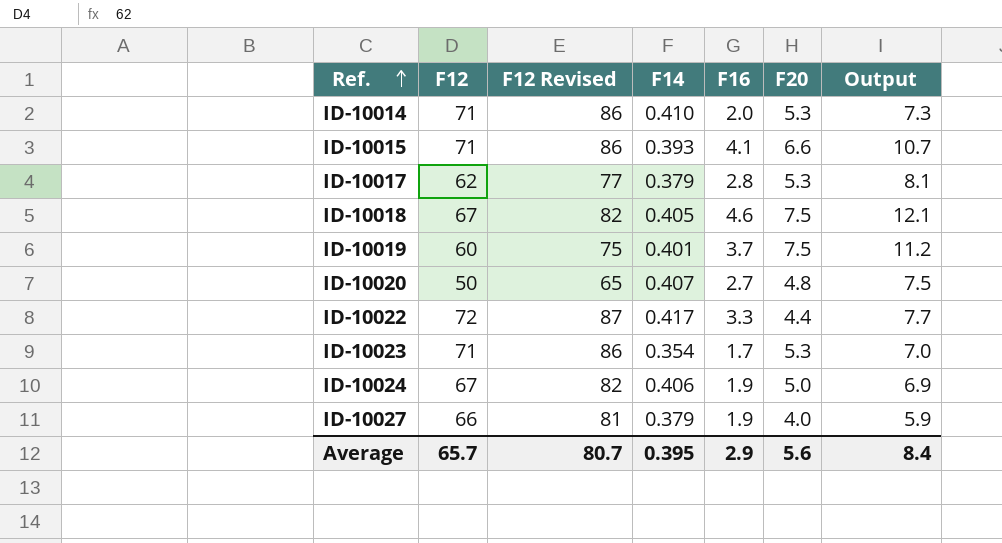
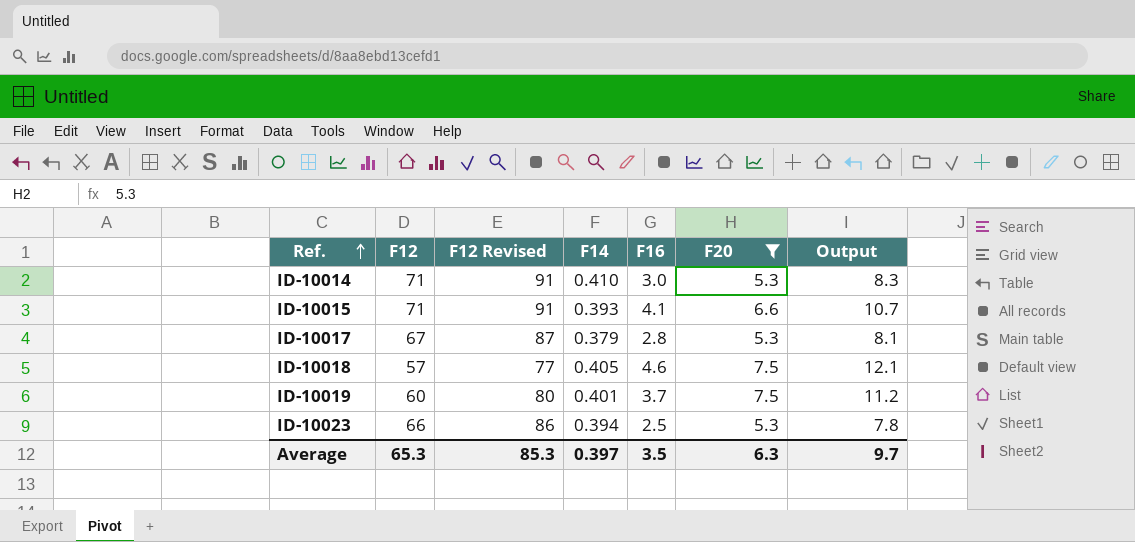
filter: none -> F20 >= 5.3
column F12 Revised | formula: [F12] + 15 -> [F12] + 20
ID-10014 | F16: 2.0 -> 3.0
ID-10014 | Output: 7.3 -> 8.3
ID-10017 | F12: 62 -> 67
ID-10018 | F12: 67 -> 57
ID-10023 | F12: 71 -> 66
ID-10023 | F14: 0.354 -> 0.394
ID-10023 | F16: 1.7 -> 2.5
ID-10023 | Output: 7.0 -> 7.8
Average | F12: 65.7 -> 65.3
Average | F12 Revised: 80.7 -> 85.3
Average | F14: 0.395 -> 0.397
Average | F16: 2.9 -> 3.5
Average | F20: 5.6 -> 6.3
Average | Output: 8.4 -> 9.7

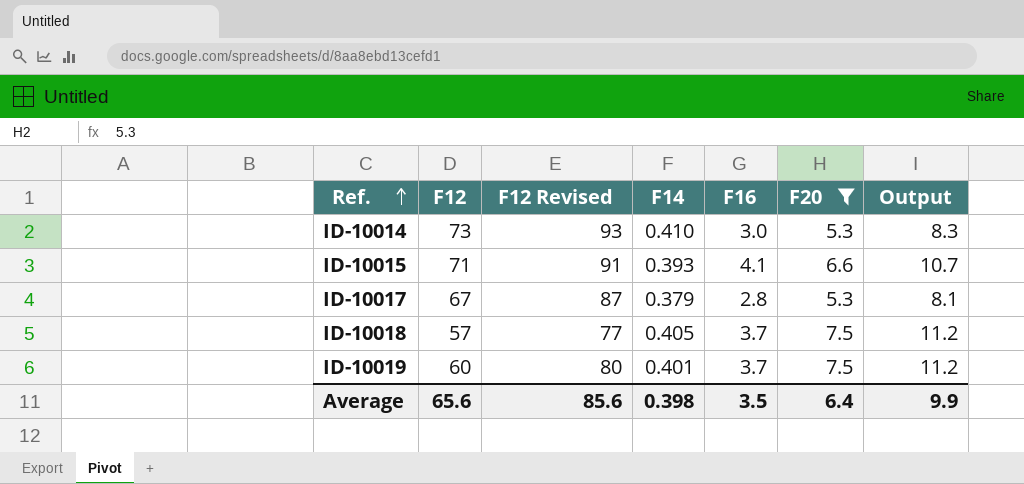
row ID-10023: 66 | 86 | 0.394 | 2.5 | 5.3 | 7.8 -> none
ID-10014 | F12: 71 -> 73
ID-10014 | F12 Revised: 91 -> 93
ID-10018 | F16: 4.6 -> 3.7
ID-10018 | Output: 12.1 -> 11.2
Average | F12: 65.3 -> 65.6
Average | F12 Revised: 85.3 -> 85.6
Average | F14: 0.397 -> 0.398
Average | F20: 6.3 -> 6.4
Average | Output: 9.7 -> 9.9

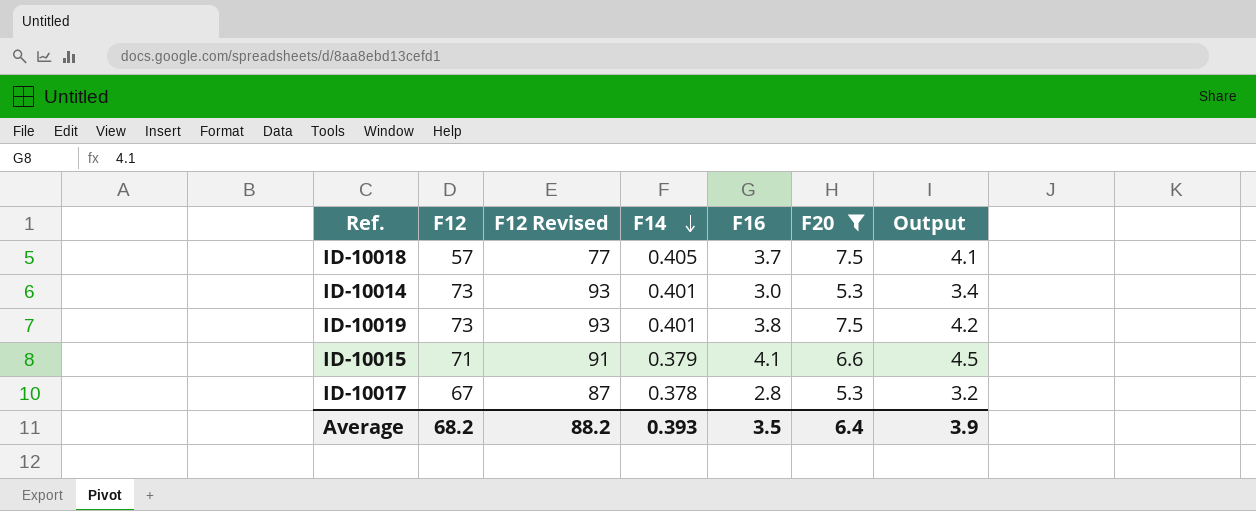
row order: Ref. ascending -> F14 descending
column Output | formula: [F16] + [F20] -> [F14] + [F16]
ID-10014 | F14: 0.410 -> 0.401
ID-10019 | F12: 60 -> 73
ID-10019 | F12 Revised: 80 -> 93
ID-10019 | F16: 3.7 -> 3.8
ID-10015 | F14: 0.393 -> 0.379
ID-10017 | F14: 0.379 -> 0.378
Average | F12: 65.6 -> 68.2
Average | F12 Revised: 85.6 -> 88.2
Average | F14: 0.398 -> 0.393
Average | Output: 9.9 -> 3.9

